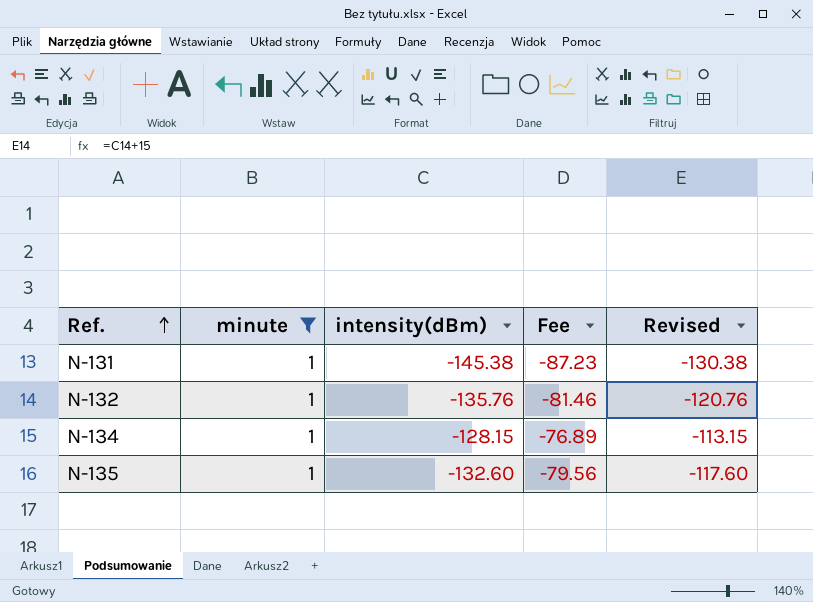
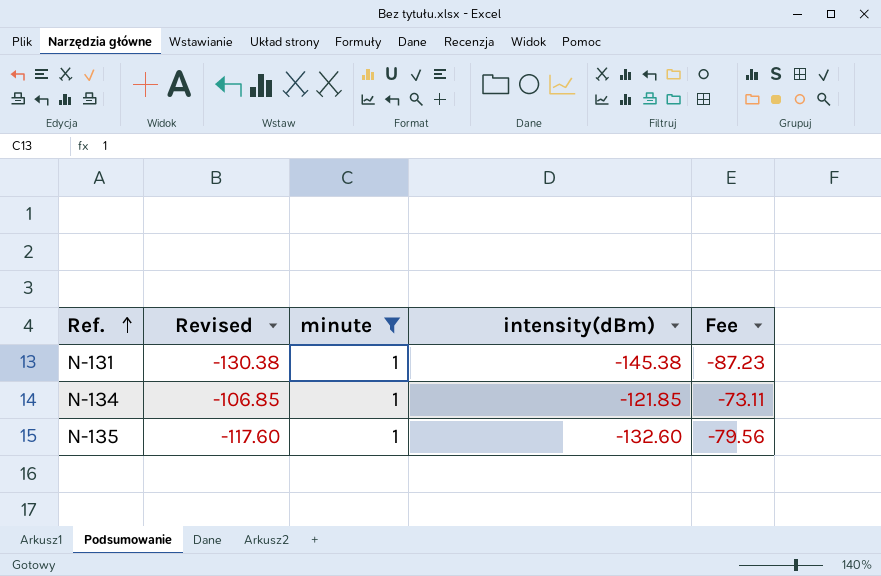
column Revised | position: 5 -> 2
row N-132: 1 | -135.76 | -81.46 | -120.76 -> none
N-134 | Revised: -113.15 -> -106.85
N-134 | intensity(dBm): -128.15 -> -121.85
N-134 | Fee: -76.89 -> -73.11

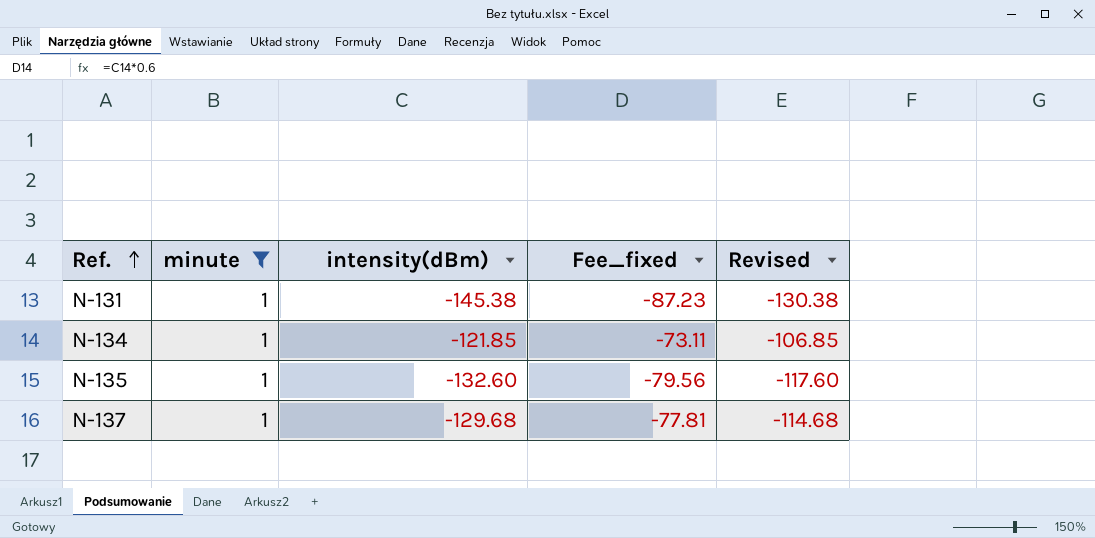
column name: Fee -> Fee_fixed
column Revised | position: 2 -> 5
row N-137: none -> 1 | -129.68 | -77.81 | -114.68

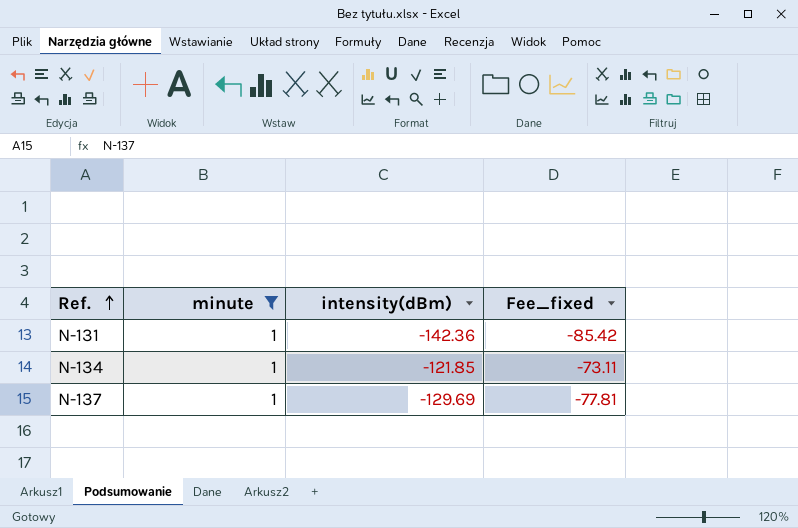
column Revised | formula: [intensity(dBm)] + 15 -> none
row N-135: 1 | -132.60 | -79.56 | -117.60 -> none
N-131 | intensity(dBm): -145.38 -> -142.36
N-131 | Fee_fixed: -87.23 -> -85.42
N-137 | intensity(dBm): -129.68 -> -129.69

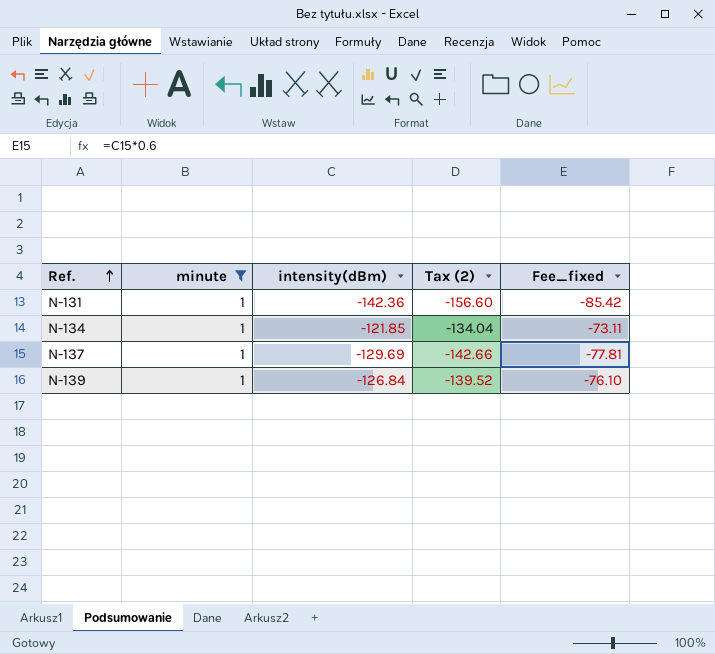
column Tax (2) | formula: none -> [intensity(dBm)] * 1.1
row N-139: none -> 1 | -126.84 | -139.52 | -76.10

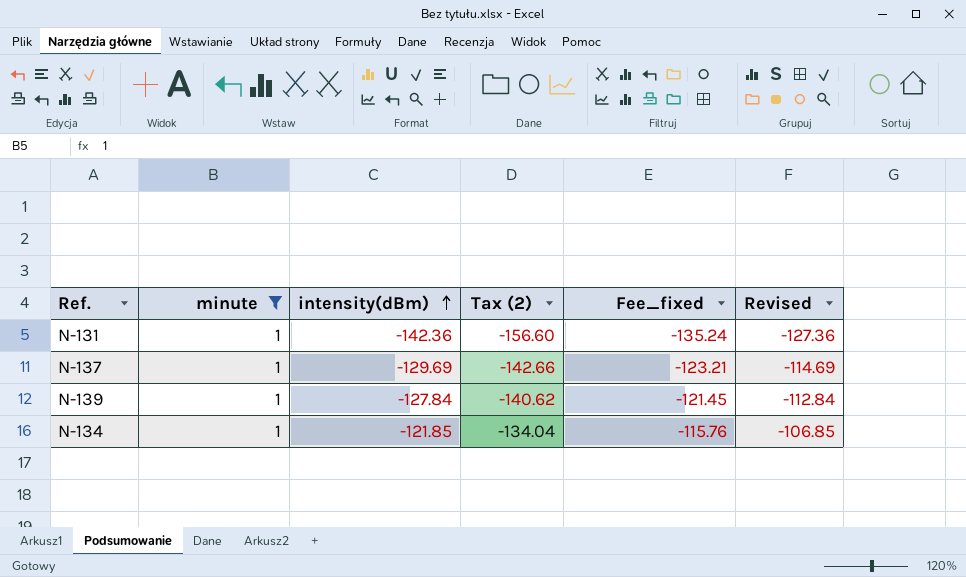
row order: Ref. ascending -> intensity(dBm) ascending
column Fee_fixed | formula: [intensity(dBm)] * 0.6 -> [intensity(dBm)] * 0.95
column Revised | formula: none -> [intensity(dBm)] + 15
N-139 | intensity(dBm): -126.84 -> -127.84
N-139 | Tax (2): -139.52 -> -140.62

